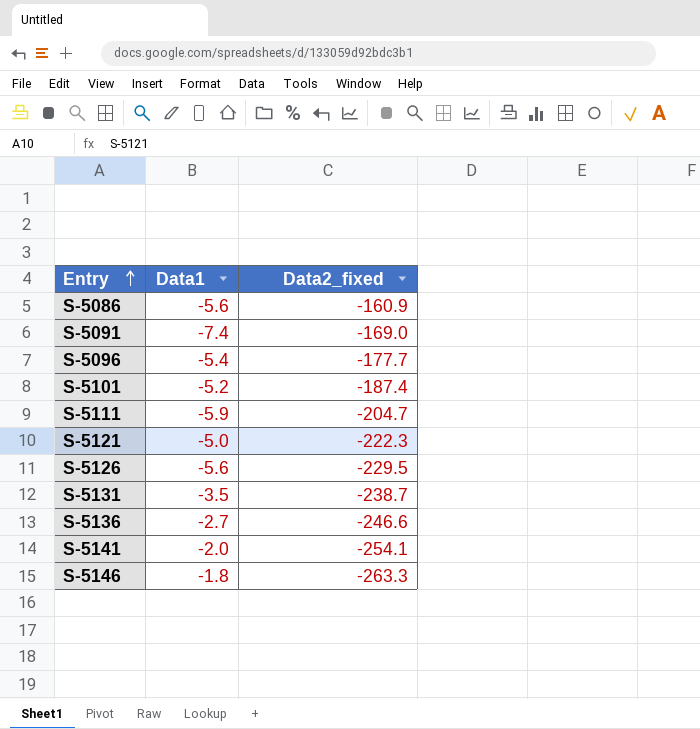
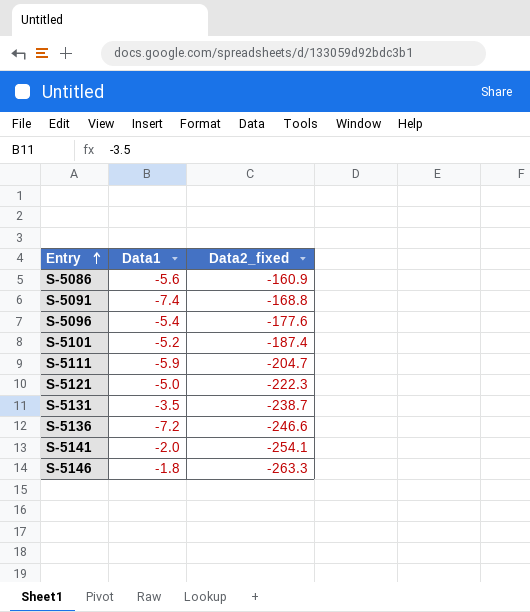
row S-5126: -5.6 | -229.5 -> none
S-5091 | Data2_fixed: -169.0 -> -168.8
S-5096 | Data2_fixed: -177.7 -> -177.6
S-5136 | Data1: -2.7 -> -7.2

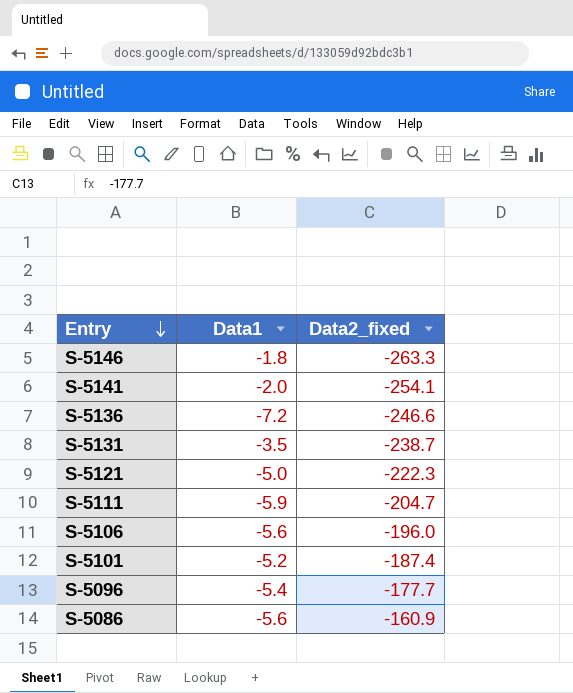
row order: Entry ascending -> Entry descending
row S-5091: -7.4 | -168.8 -> none
row S-5106: none -> -5.6 | -196.0
S-5096 | Data2_fixed: -177.6 -> -177.7

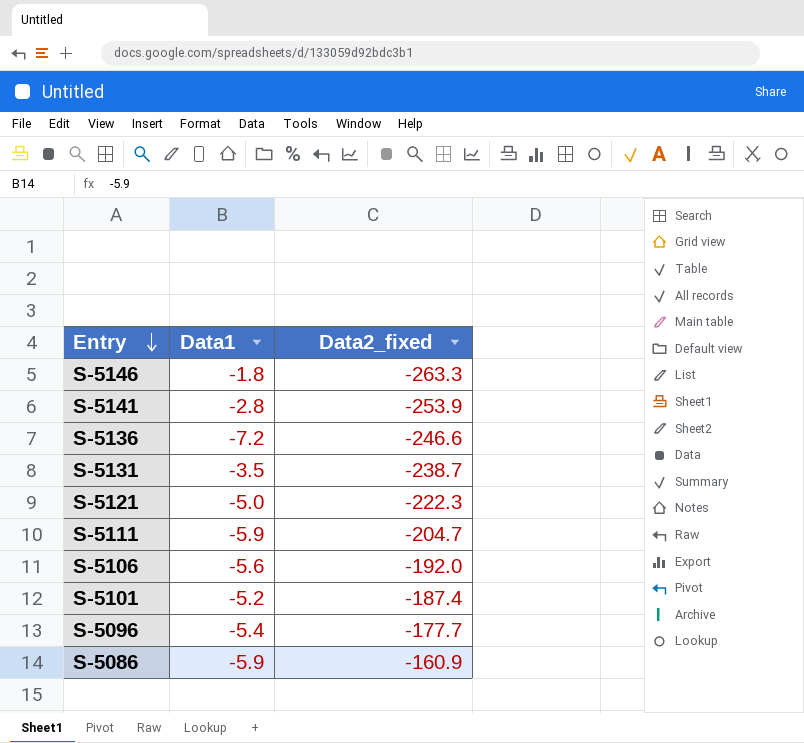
S-5141 | Data1: -2.0 -> -2.8
S-5141 | Data2_fixed: -254.1 -> -253.9
S-5106 | Data2_fixed: -196.0 -> -192.0
S-5086 | Data1: -5.6 -> -5.9

